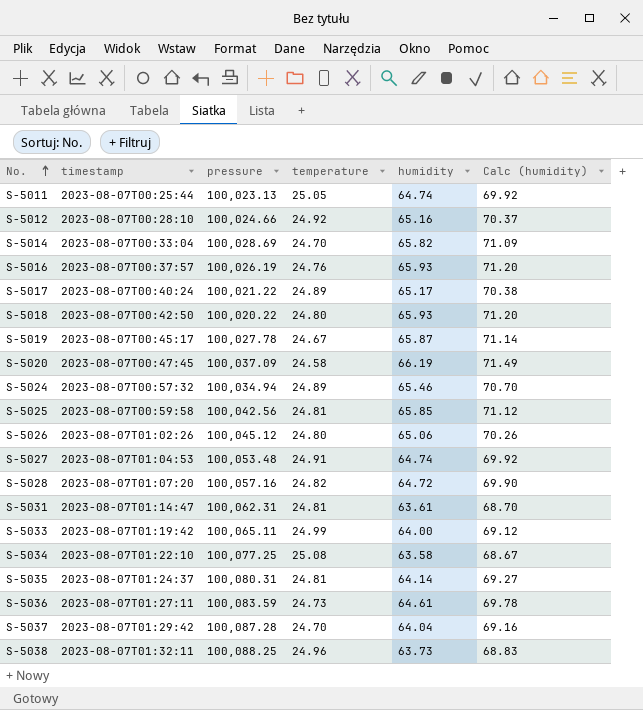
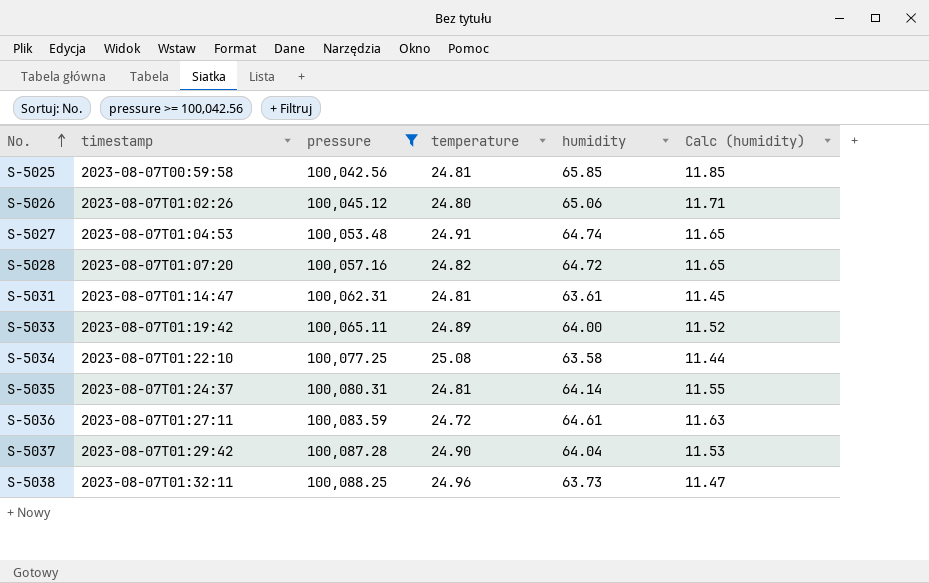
filter: none -> pressure >= 100,042.56
column Calc (humidity) | formula: [humidity] * 1.08 -> [humidity] * 0.18
S-5033 | temperature: 24.99 -> 24.89
S-5036 | temperature: 24.73 -> 24.72
S-5037 | temperature: 24.70 -> 24.90

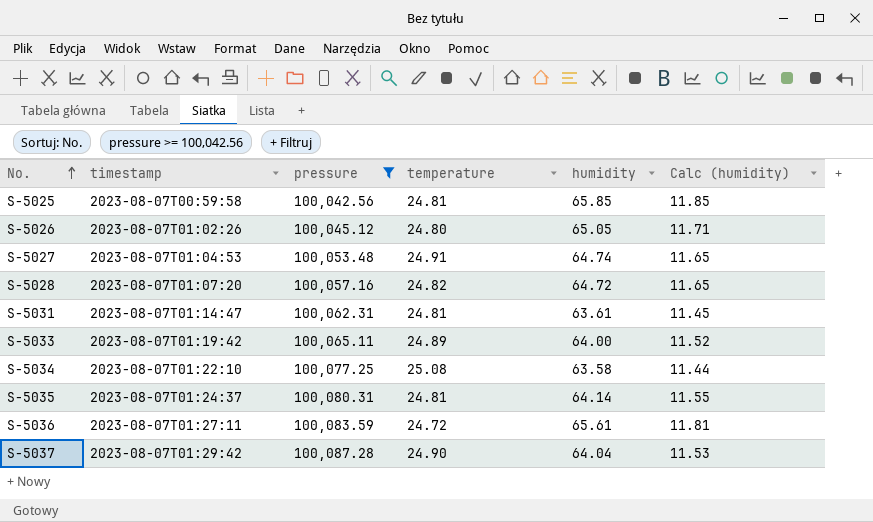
row S-5038: 2023-08-07T01:32:11 | 100,088.25 | 24.96 | 63.73 | 11.47 -> none
S-5026 | humidity: 65.06 -> 65.05
S-5036 | humidity: 64.61 -> 65.61
S-5036 | Calc (humidity): 11.63 -> 11.81

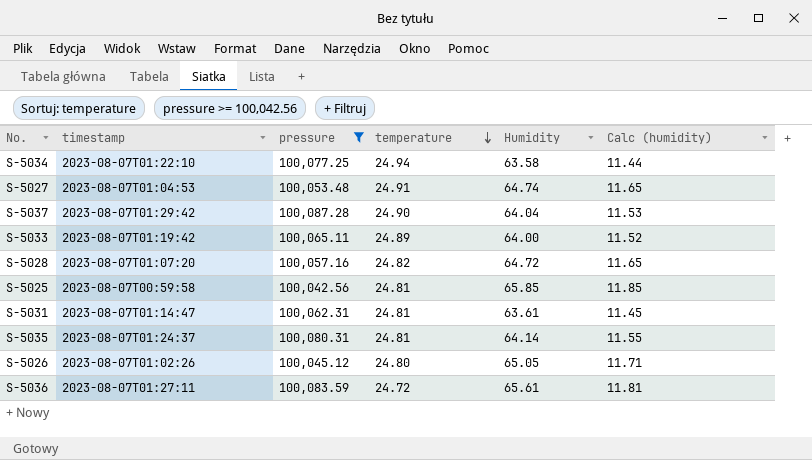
row order: No. ascending -> temperature descending
column name: humidity -> Humidity
S-5034 | temperature: 25.08 -> 24.94

